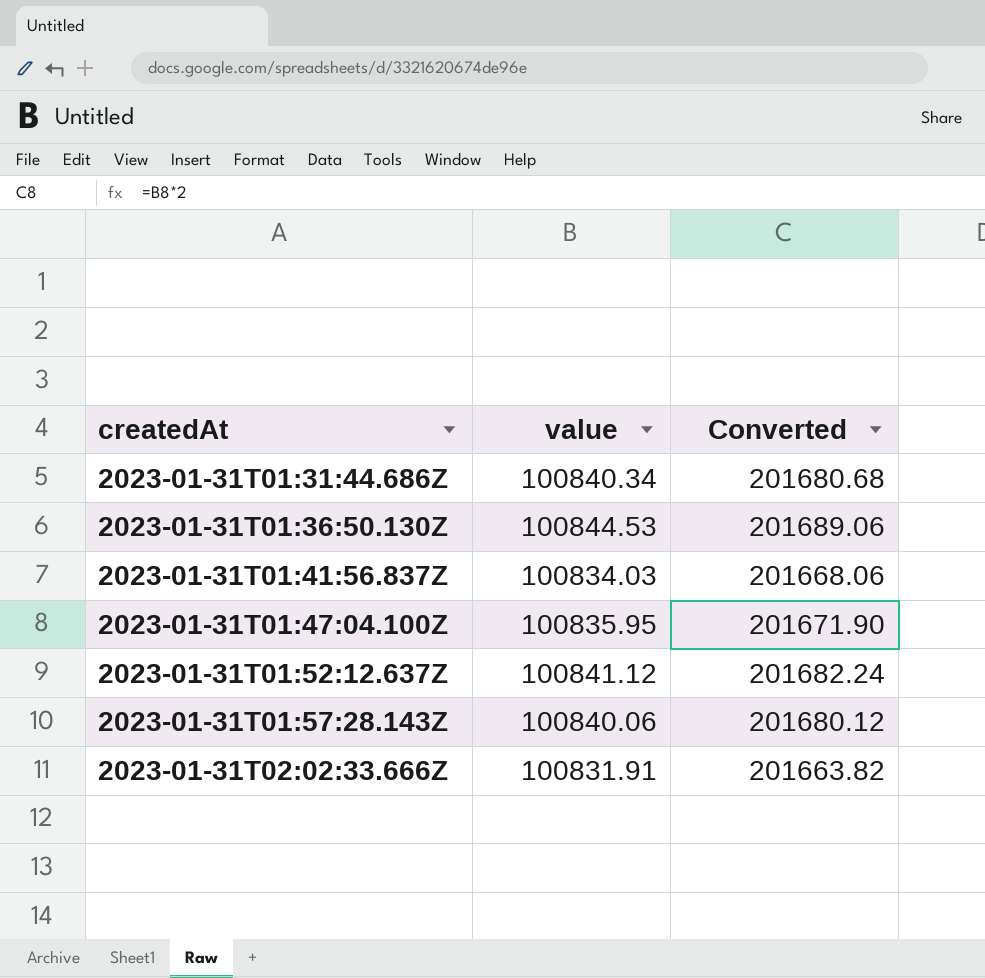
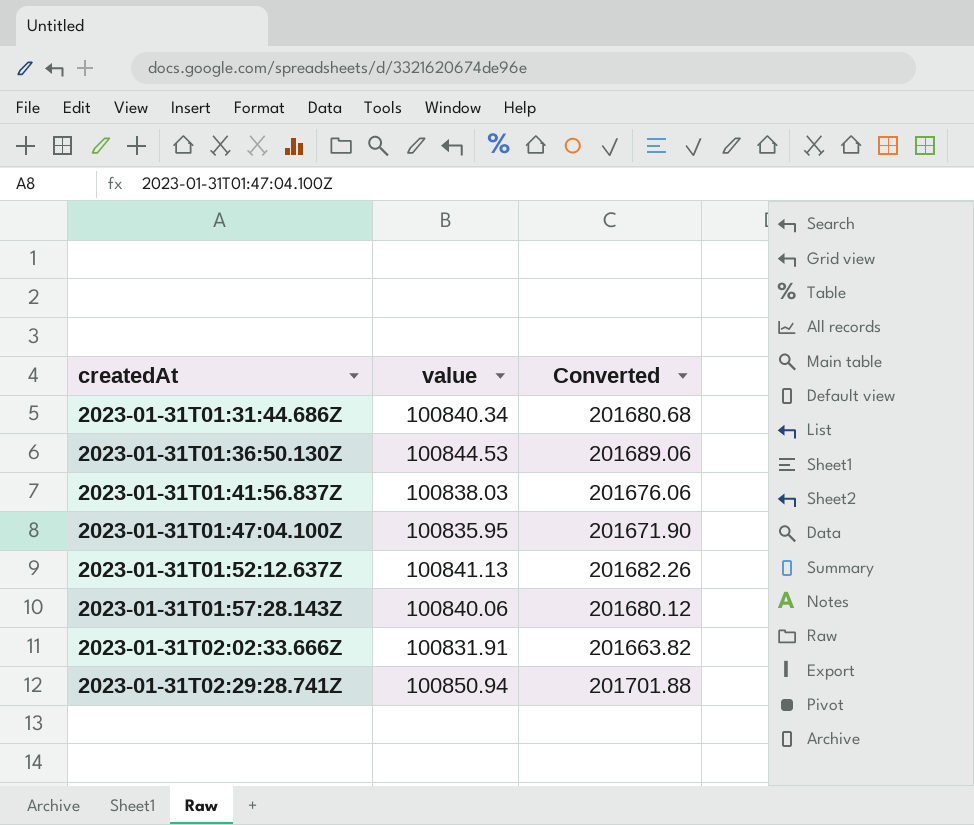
2023-01-31T01:41:56.837Z | value: 100834.03 -> 100838.03
2023-01-31T01:41:56.837Z | Converted: 201668.06 -> 201676.06
2023-01-31T01:52:12.637Z | value: 100841.12 -> 100841.13
2023-01-31T01:52:12.637Z | Converted: 201682.24 -> 201682.26
row 2023-01-31T02:29:28.741Z: none -> 100850.94 | 201701.88

